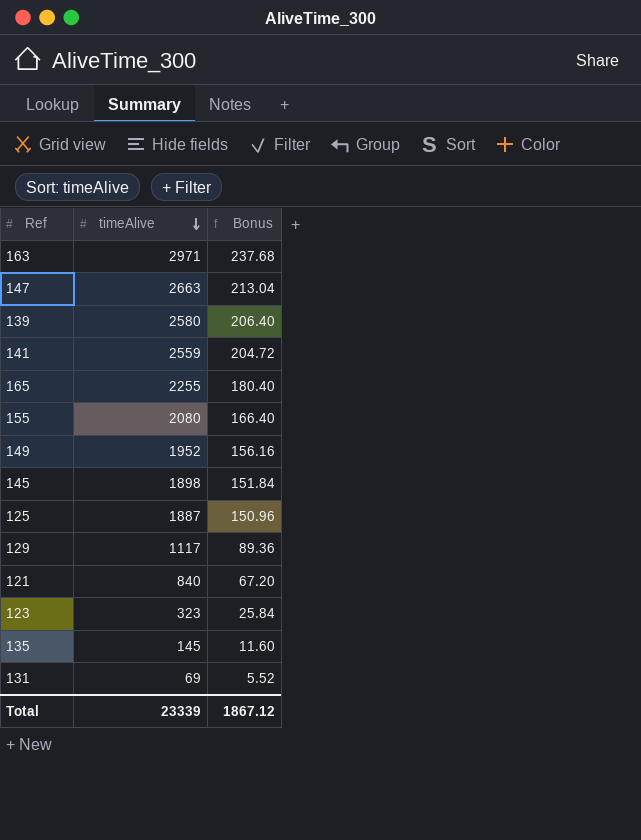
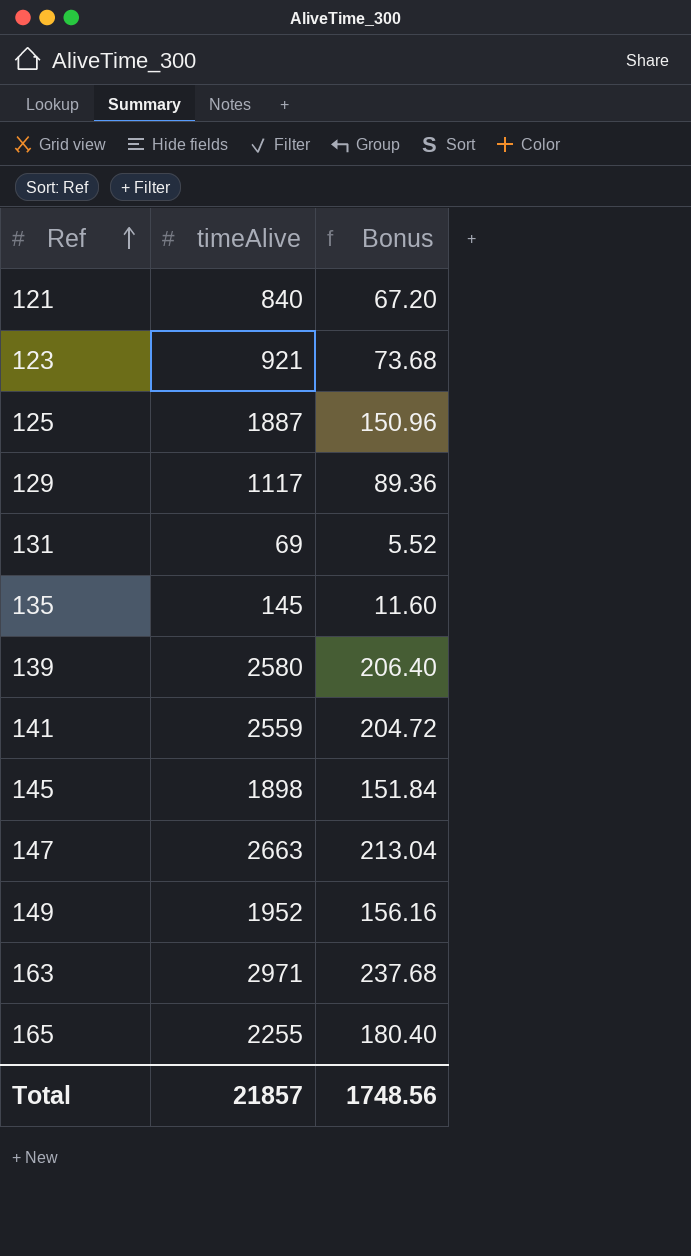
row order: timeAlive descending -> Ref ascending
row 155: 2080 | 166.40 -> none
123 | timeAlive: 323 -> 921
123 | Bonus: 25.84 -> 73.68
Total | timeAlive: 23339 -> 21857
Total | Bonus: 1867.12 -> 1748.56

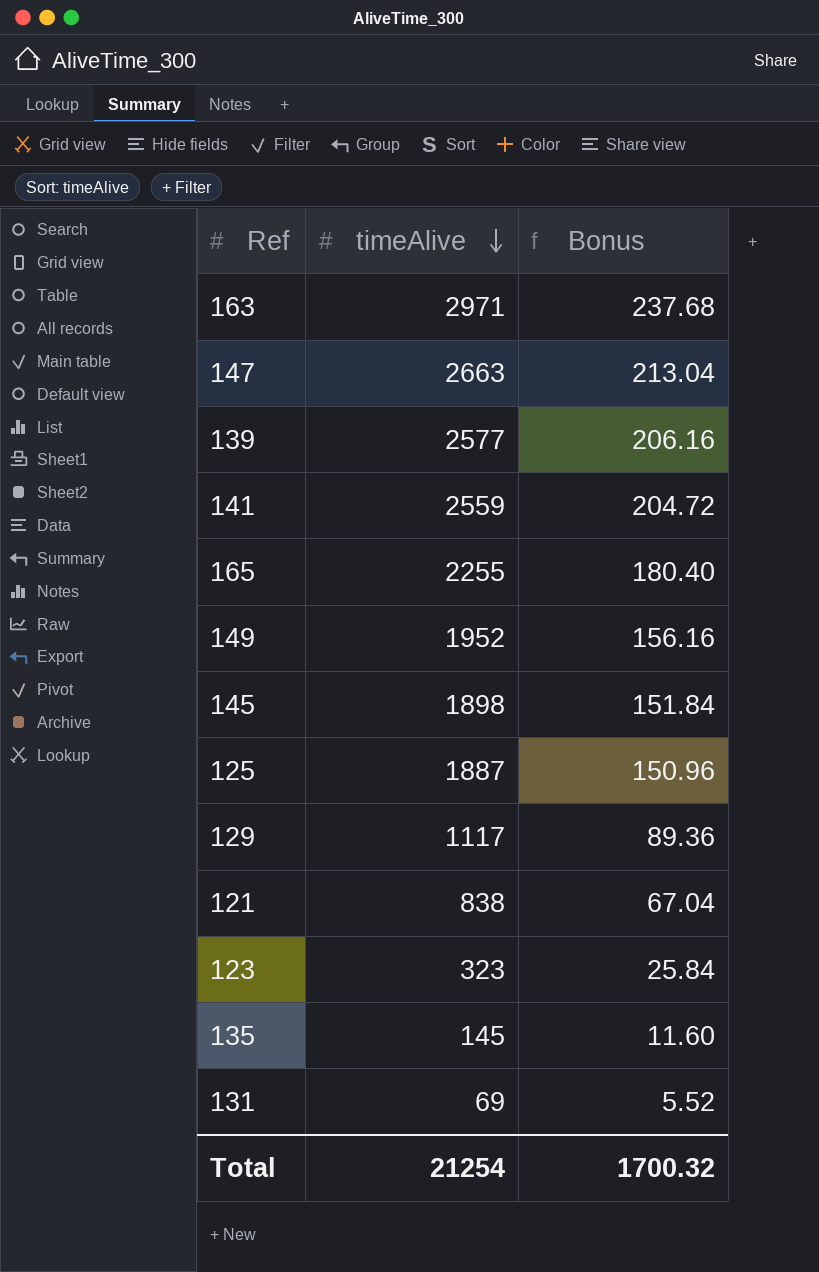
row order: Ref ascending -> timeAlive descending
139 | timeAlive: 2580 -> 2577
139 | Bonus: 206.40 -> 206.16
121 | timeAlive: 840 -> 838
121 | Bonus: 67.20 -> 67.04
123 | timeAlive: 921 -> 323
123 | Bonus: 73.68 -> 25.84
Total | timeAlive: 21857 -> 21254
Total | Bonus: 1748.56 -> 1700.32

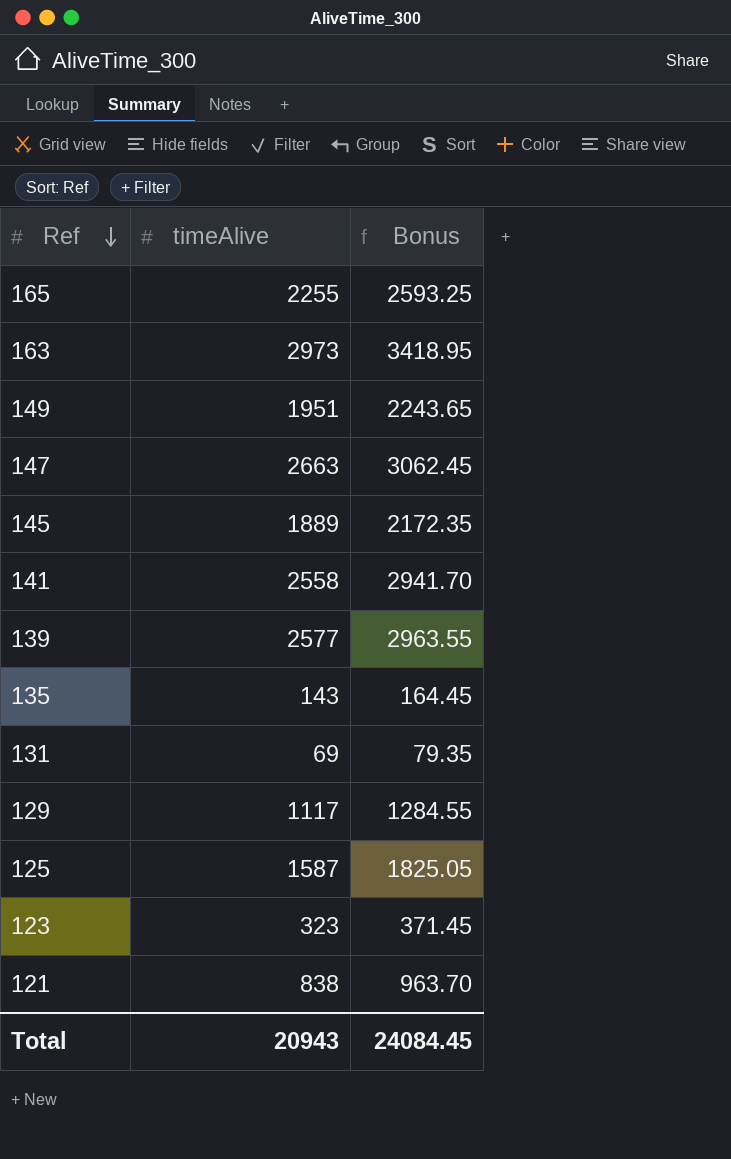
row order: timeAlive descending -> Ref descending
column Bonus | formula: [timeAlive] * 0.08 -> [timeAlive] * 1.15
163 | timeAlive: 2971 -> 2973
149 | timeAlive: 1952 -> 1951
145 | timeAlive: 1898 -> 1889
141 | timeAlive: 2559 -> 2558
135 | timeAlive: 145 -> 143
125 | timeAlive: 1887 -> 1587
Total | timeAlive: 21254 -> 20943
Total | Bonus: 1700.32 -> 24084.45

